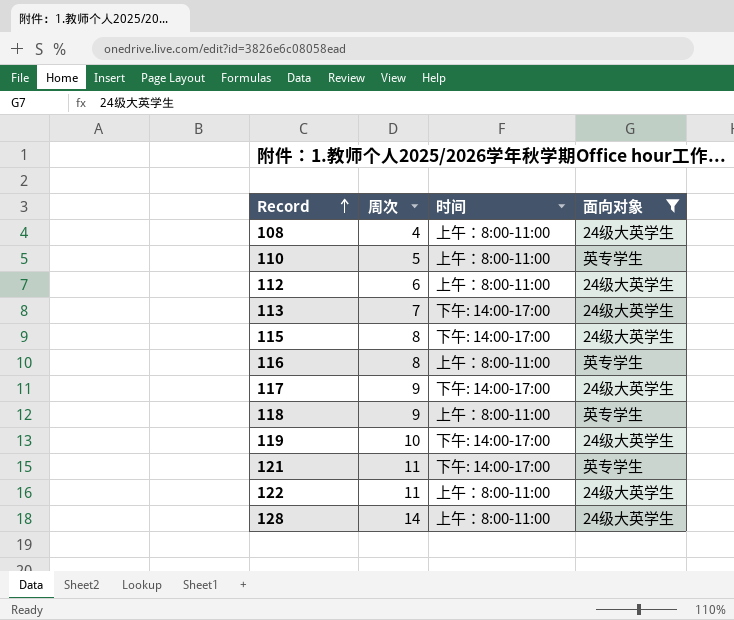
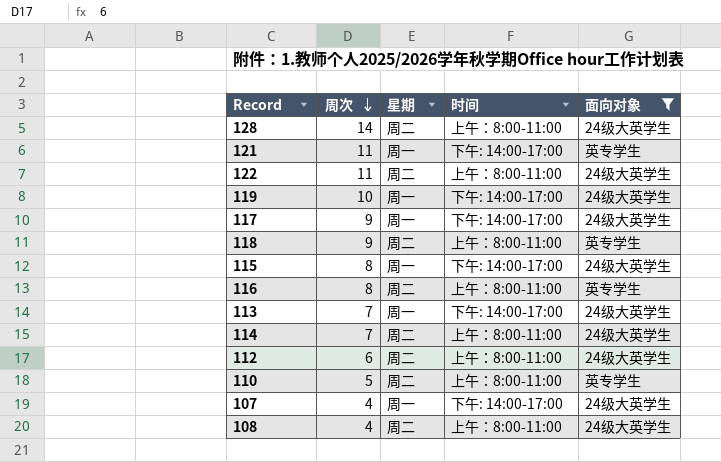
row order: Record ascending -> 周次 descending
column 星期 | position: none -> 3
row 114: none -> 7 | 周二 | 上午：8:00-11:00 | 24级大英学生
row 107: none -> 4 | 周一 | 下午: 14:00-17:00 | 24级大英学生

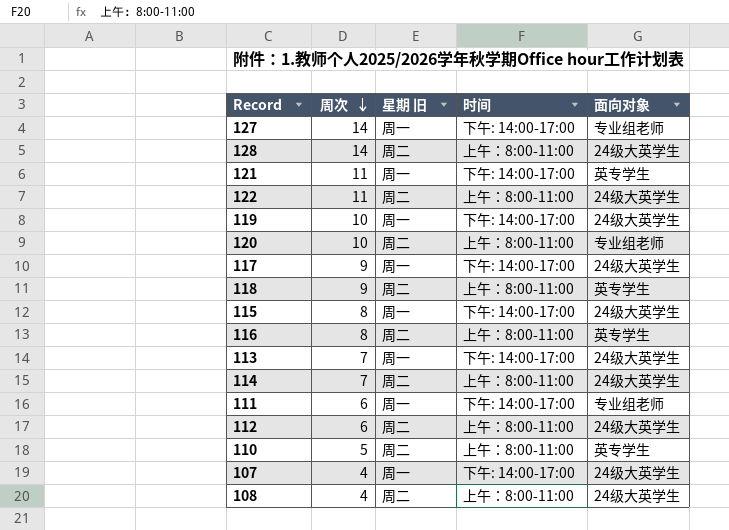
filter: 面向对象 != 专业组老师 -> none
column name: 星期 -> 星期 旧

